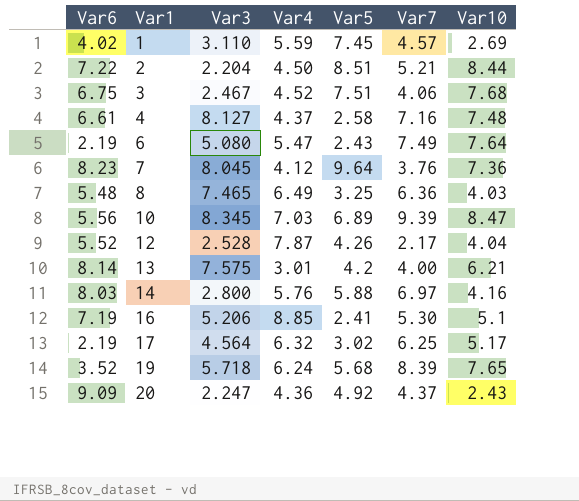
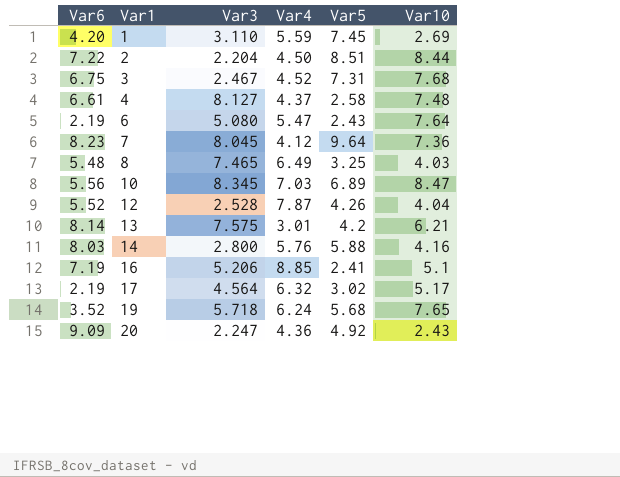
column Var7 | position: 6 -> none
1 | Var6: 4.02 -> 4.20
3 | Var5: 7.51 -> 7.31

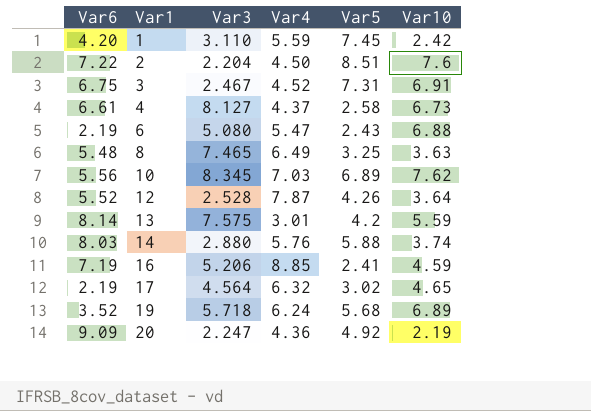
row 7: 8.23 | 8.045 | 4.12 | 9.64 | 7.36 -> none
1 | Var10: 2.69 -> 2.42
2 | Var10: 8.44 -> 7.6
3 | Var10: 7.68 -> 6.91
4 | Var10: 7.48 -> 6.73
6 | Var10: 7.64 -> 6.88
8 | Var10: 4.03 -> 3.63
10 | Var10: 8.47 -> 7.62
12 | Var10: 4.04 -> 3.64
13 | Var10: 6.21 -> 5.59
14 | Var3: 2.800 -> 2.880
14 | Var10: 4.16 -> 3.74
16 | Var10: 5.1 -> 4.59
17 | Var10: 5.17 -> 4.65
19 | Var10: 7.65 -> 6.89
20 | Var10: 2.43 -> 2.19

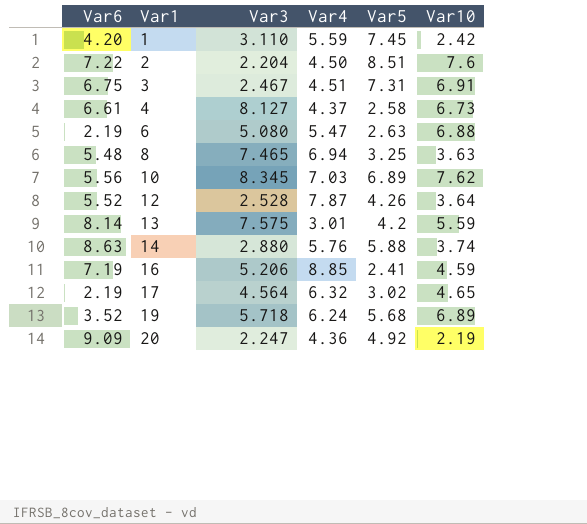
3 | Var4: 4.52 -> 4.51
6 | Var5: 2.43 -> 2.63
8 | Var4: 6.49 -> 6.94
14 | Var6: 8.03 -> 8.63

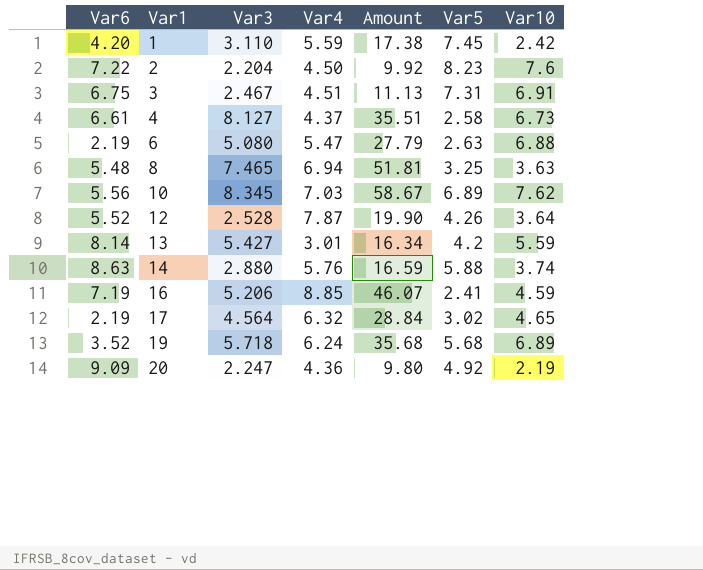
column Amount | formula: none -> [Var3] * [Var4]
2 | Var5: 8.51 -> 8.23
13 | Var3: 7.575 -> 5.427

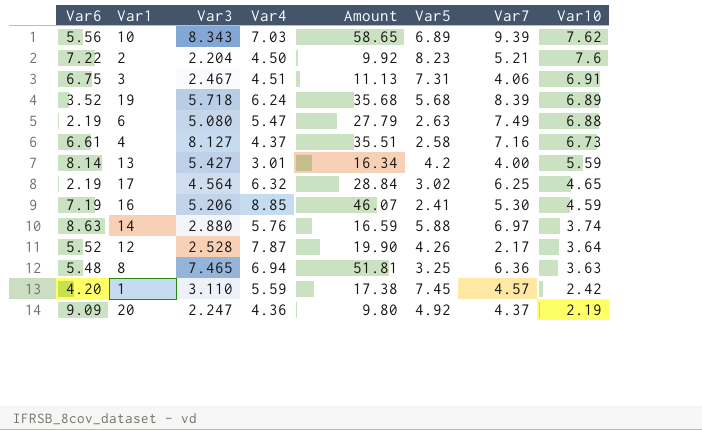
row order: Var1 ascending -> Var10 descending
column Var7 | position: none -> 7
10 | Var3: 8.345 -> 8.343
10 | Amount: 58.67 -> 58.65

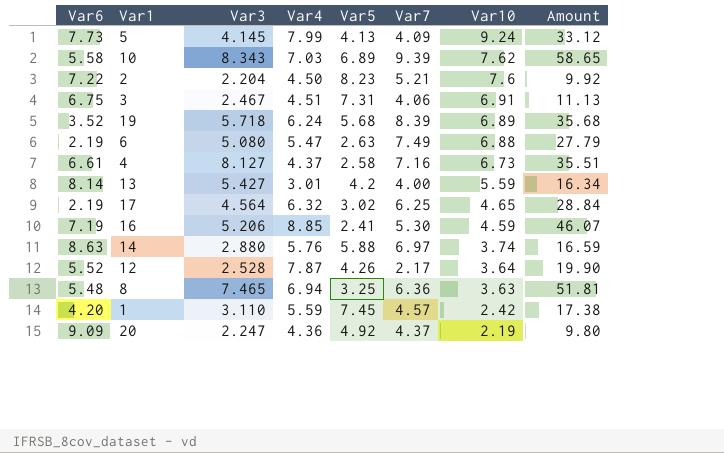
column Amount | position: 5 -> 8
row 5: none -> 7.73 | 4.145 | 7.99 | 4.13 | 4.09 | 9.24 | 33.12
10 | Var6: 5.56 -> 5.58

